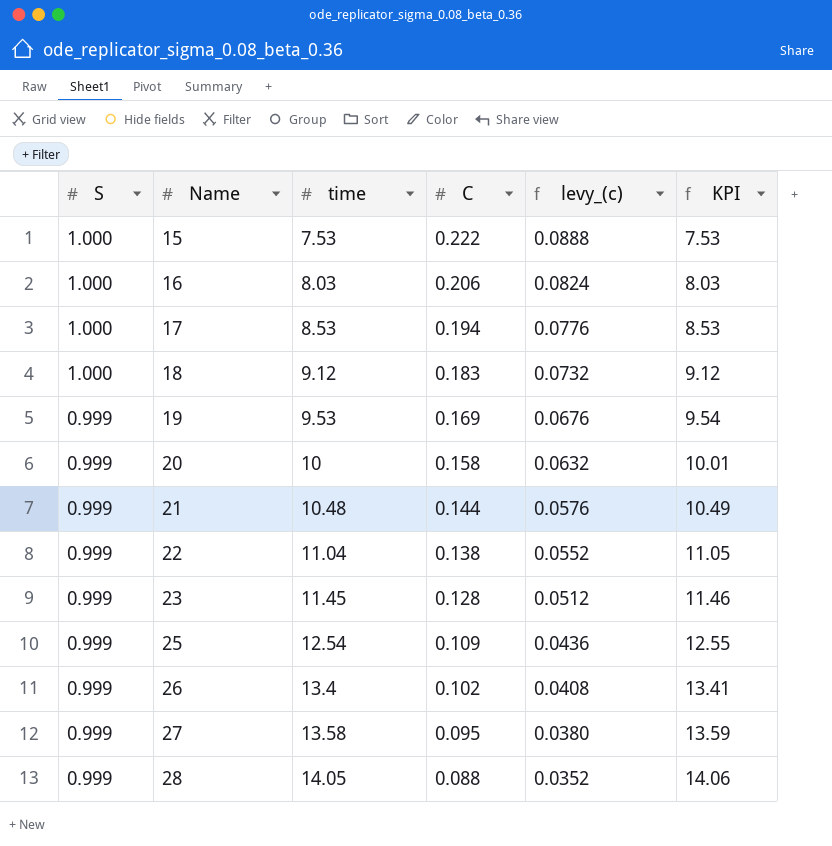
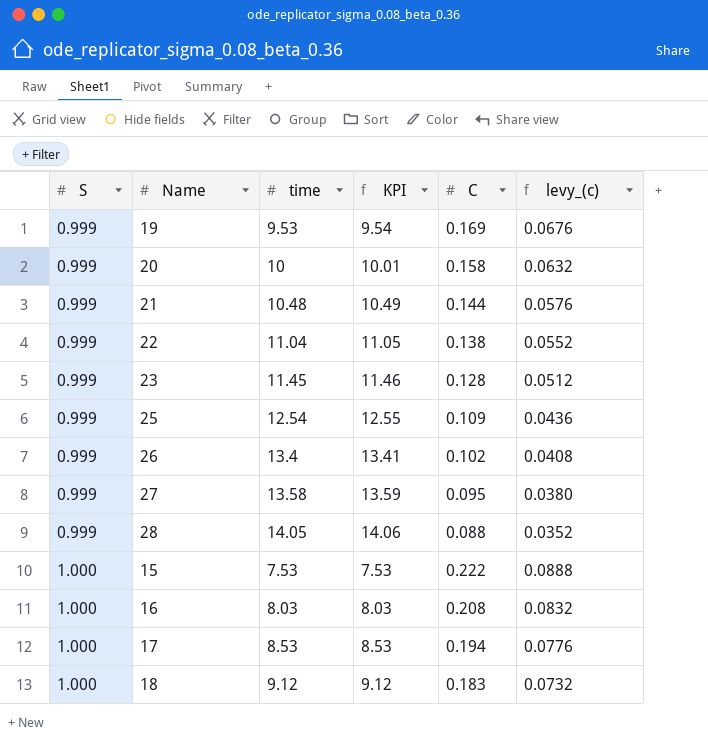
row order: S descending -> S ascending
column KPI | position: 6 -> 4
16 | C: 0.206 -> 0.208
16 | levy_(c): 0.0824 -> 0.0832

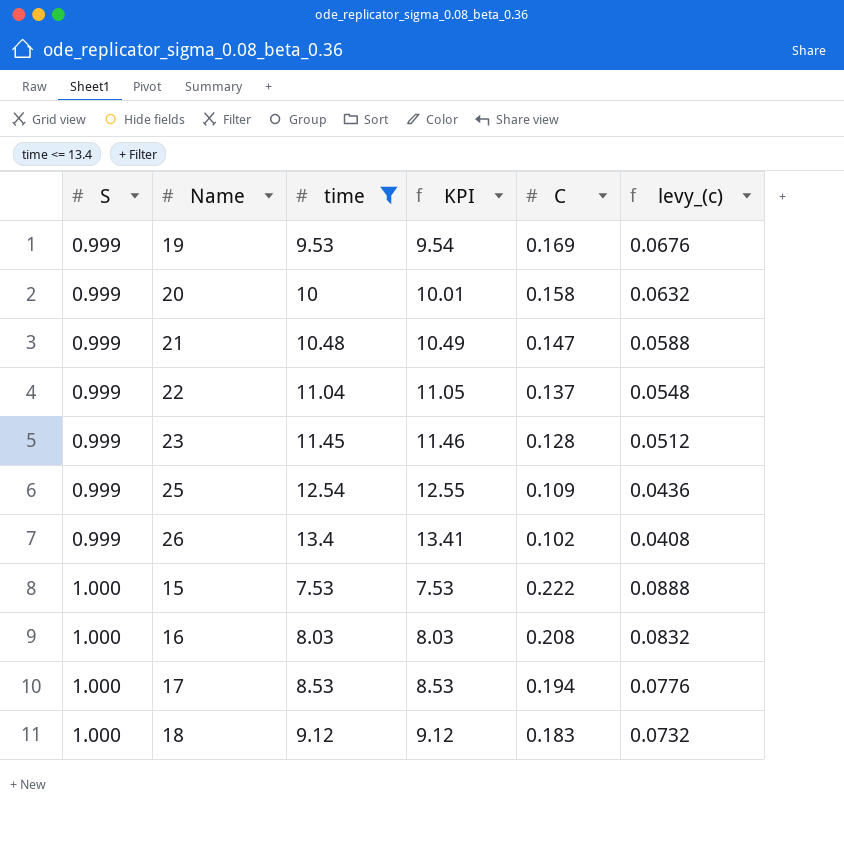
filter: none -> time <= 13.4
21 | C: 0.144 -> 0.147
21 | levy_(c): 0.0576 -> 0.0588
22 | C: 0.138 -> 0.137
22 | levy_(c): 0.0552 -> 0.0548

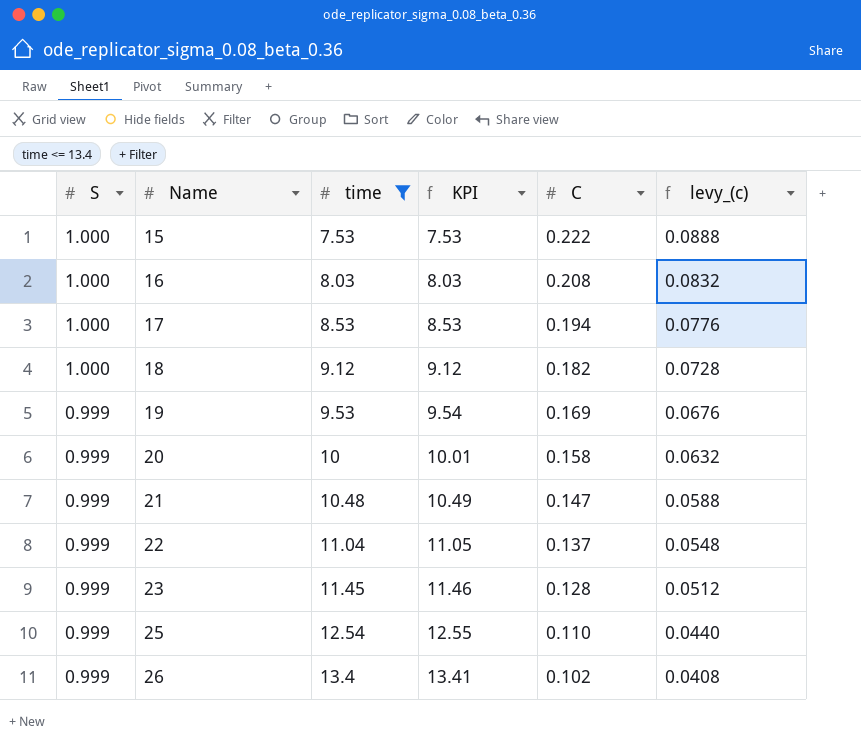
row order: S ascending -> S descending
18 | C: 0.183 -> 0.182
18 | levy_(c): 0.0732 -> 0.0728
25 | C: 0.109 -> 0.110
25 | levy_(c): 0.0436 -> 0.0440

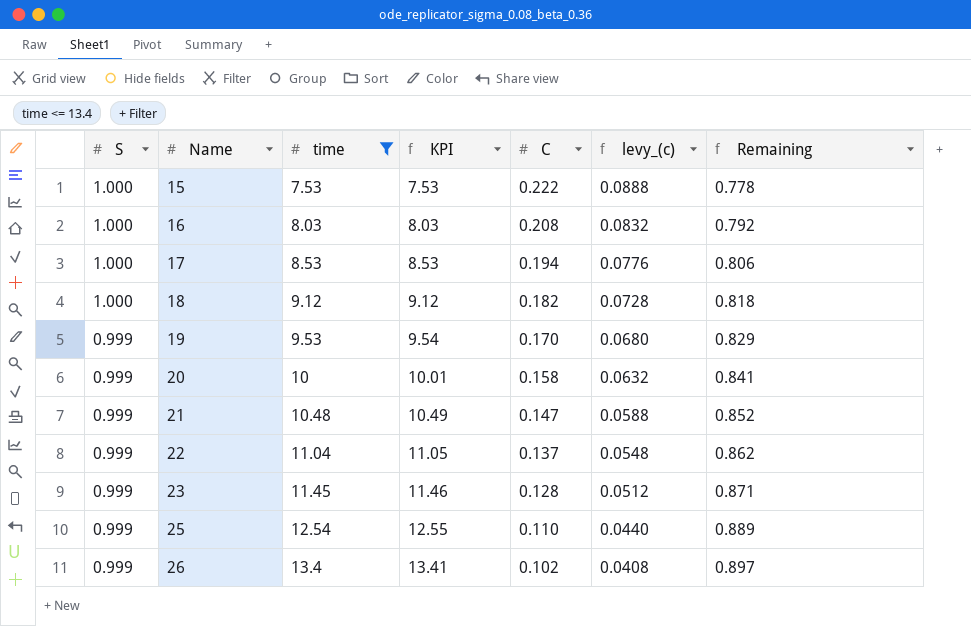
column Remaining | formula: none -> [S] - [C]
19 | C: 0.169 -> 0.170
19 | levy_(c): 0.0676 -> 0.0680

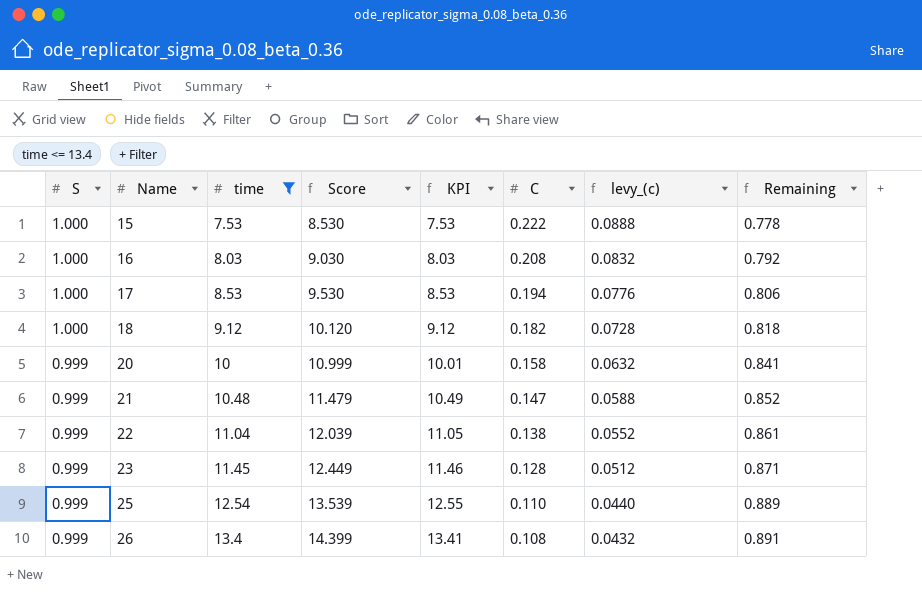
column Score | formula: none -> [S] + [time]
row 19: 0.999 | 9.53 | 9.54 | 0.170 | 0.0680 | 0.829 -> none
22 | C: 0.137 -> 0.138
22 | levy_(c): 0.0548 -> 0.0552
22 | Remaining: 0.862 -> 0.861
26 | C: 0.102 -> 0.108
26 | levy_(c): 0.0408 -> 0.0432
26 | Remaining: 0.897 -> 0.891

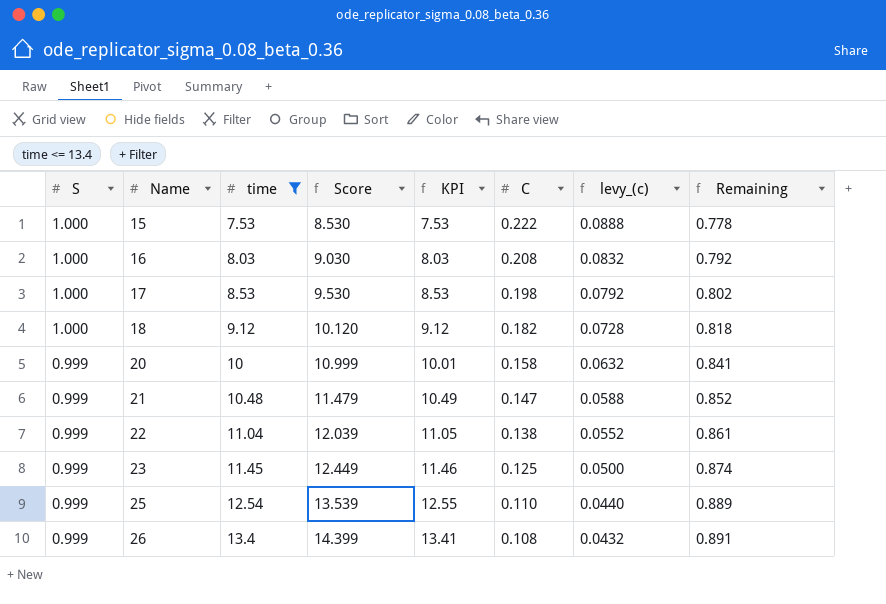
17 | C: 0.194 -> 0.198
17 | levy_(c): 0.0776 -> 0.0792
17 | Remaining: 0.806 -> 0.802
23 | C: 0.128 -> 0.125
23 | levy_(c): 0.0512 -> 0.0500
23 | Remaining: 0.871 -> 0.874

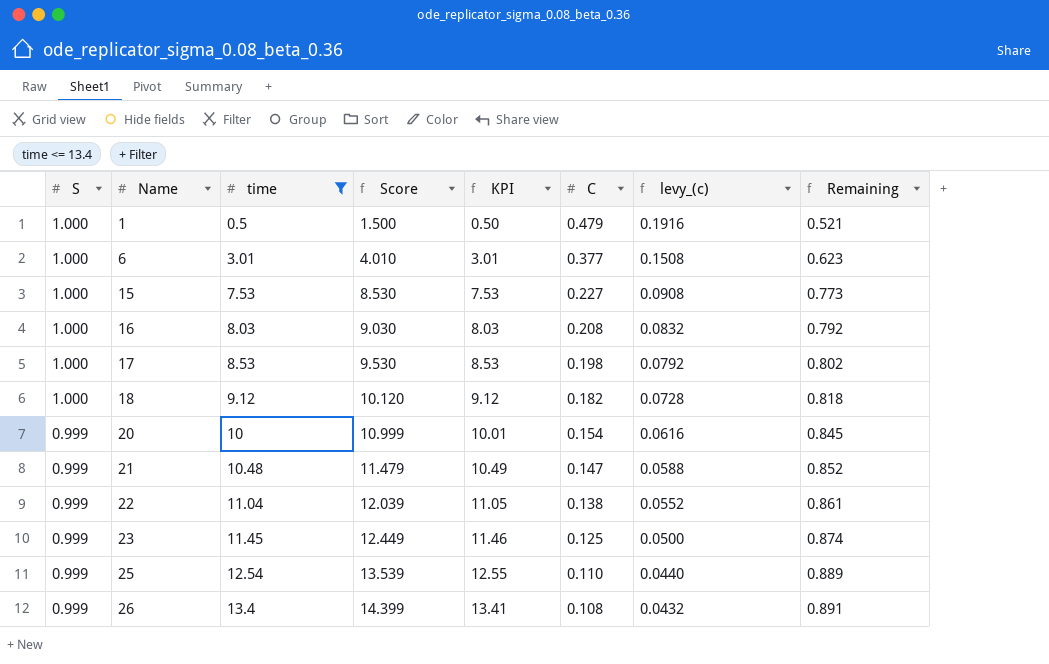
row 1: none -> 1.000 | 0.5 | 1.500 | 0.50 | 0.479 | 0.1916 | 0.521
row 6: none -> 1.000 | 3.01 | 4.010 | 3.01 | 0.377 | 0.1508 | 0.623
15 | C: 0.222 -> 0.227
15 | levy_(c): 0.0888 -> 0.0908
15 | Remaining: 0.778 -> 0.773
20 | C: 0.158 -> 0.154
20 | levy_(c): 0.0632 -> 0.0616
20 | Remaining: 0.841 -> 0.845

